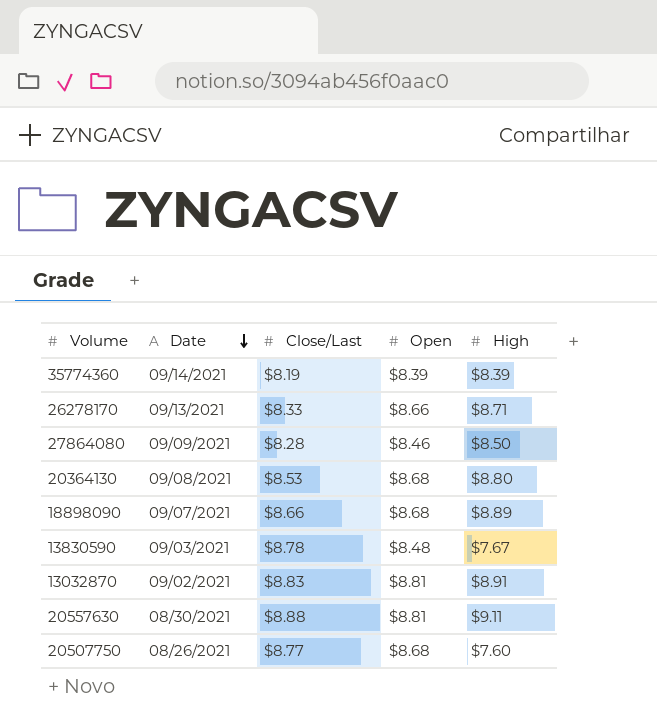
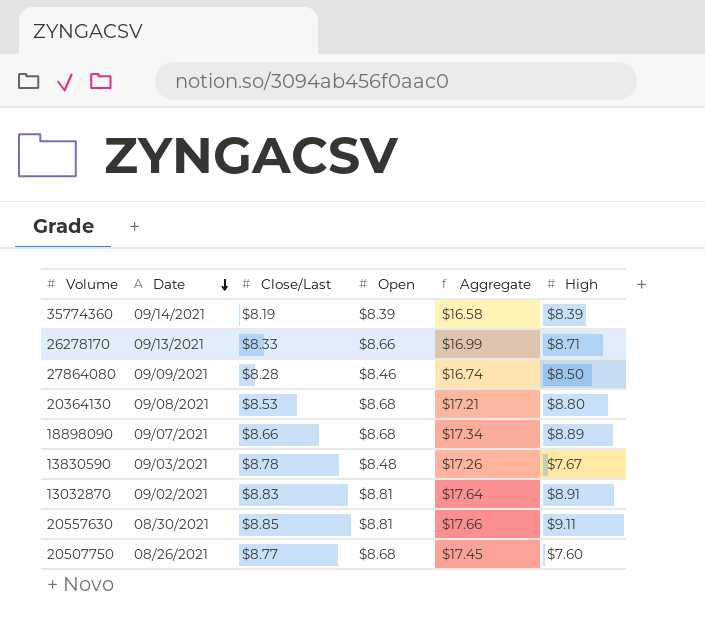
column Aggregate | formula: none -> [Close/Last] + [Open]
20557630 | Close/Last: $8.88 -> $8.85

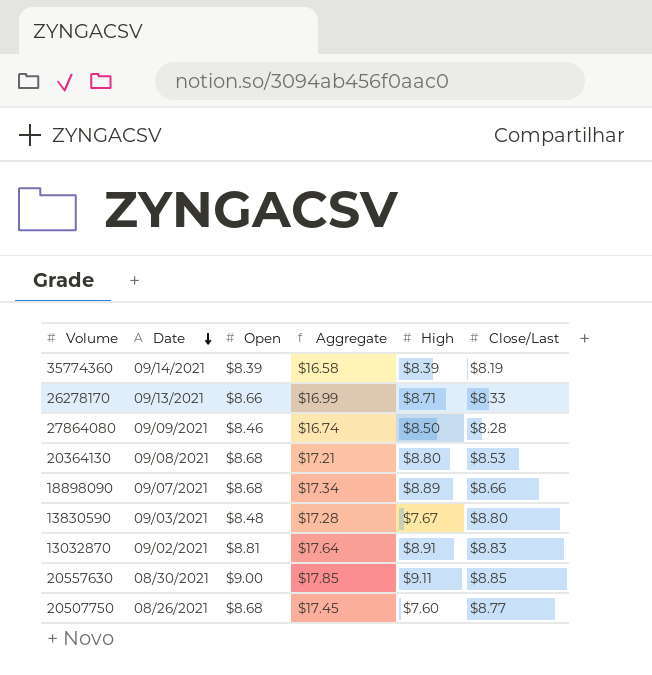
column Close/Last | position: 3 -> 6
13830590 | Aggregate: $17.26 -> $17.28
13830590 | Close/Last: $8.78 -> $8.80
20557630 | Open: $8.81 -> $9.00
20557630 | Aggregate: $17.66 -> $17.85

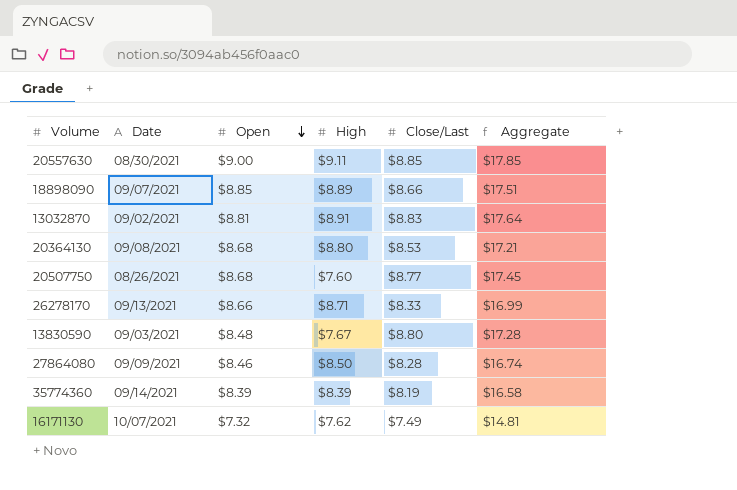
row order: Date descending -> Open descending
column Aggregate | position: 4 -> 6
18898090 | Open: $8.68 -> $8.85
18898090 | Aggregate: $17.34 -> $17.51
row 16171130: none -> 10/07/2021 | $7.32 | $7.62 | $7.49 | $14.81

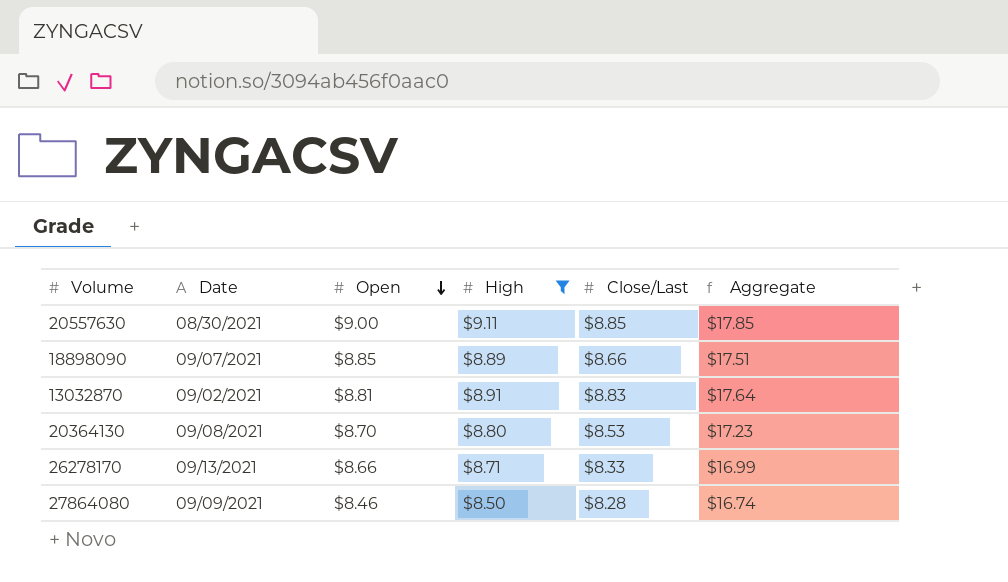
filter: none -> High >= $8.50
20364130 | Open: $8.68 -> $8.70
20364130 | Aggregate: $17.21 -> $17.23

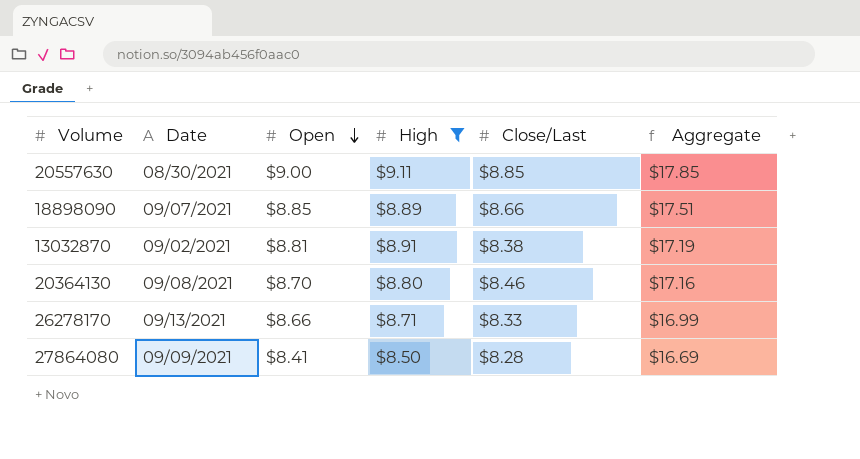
13032870 | Close/Last: $8.83 -> $8.38
13032870 | Aggregate: $17.64 -> $17.19
20364130 | Close/Last: $8.53 -> $8.46
20364130 | Aggregate: $17.23 -> $17.16
27864080 | Open: $8.46 -> $8.41
27864080 | Aggregate: $16.74 -> $16.69

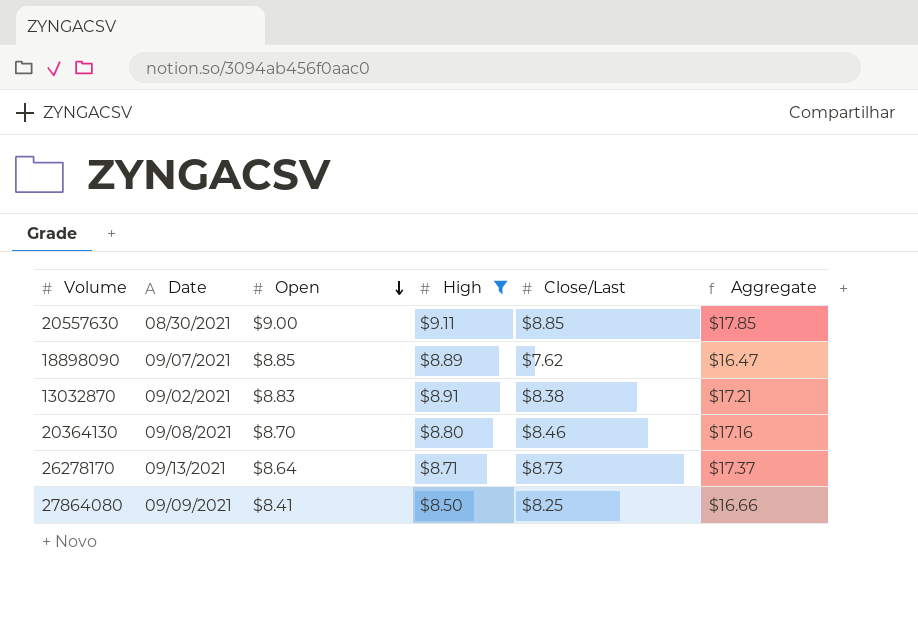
18898090 | Close/Last: $8.66 -> $7.62
18898090 | Aggregate: $17.51 -> $16.47
13032870 | Open: $8.81 -> $8.83
13032870 | Aggregate: $17.19 -> $17.21
26278170 | Open: $8.66 -> $8.64
26278170 | Close/Last: $8.33 -> $8.73
26278170 | Aggregate: $16.99 -> $17.37
27864080 | Close/Last: $8.28 -> $8.25
27864080 | Aggregate: $16.69 -> $16.66

